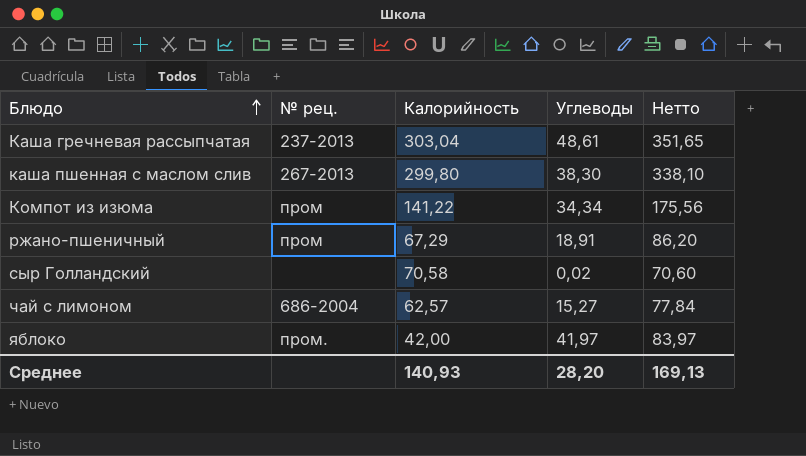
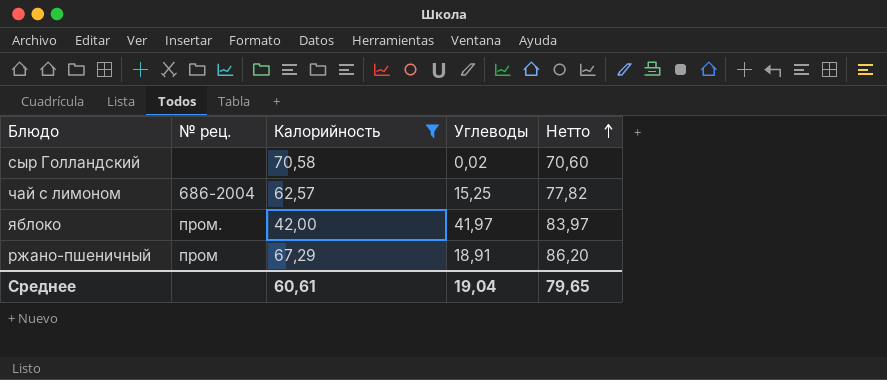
filter: none -> Калорийность <= 70,58
row order: Блюдо ascending -> Нетто ascending
чай с лимоном | Углеводы: 15,27 -> 15,25
чай с лимоном | Нетто: 77,84 -> 77,82
Среднее | Калорийность: 140,93 -> 60,61
Среднее | Углеводы: 28,20 -> 19,04
Среднее | Нетто: 169,13 -> 79,65

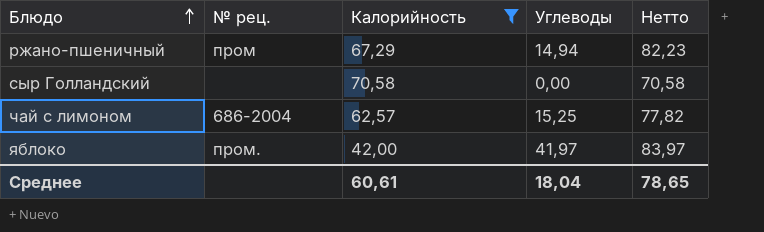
row order: Нетто ascending -> Блюдо ascending
ржано-пшеничный | Углеводы: 18,91 -> 14,94
ржано-пшеничный | Нетто: 86,20 -> 82,23
сыр Голландский | Углеводы: 0,02 -> 0,00
сыр Голландский | Нетто: 70,60 -> 70,58
Среднее | Углеводы: 19,04 -> 18,04
Среднее | Нетто: 79,65 -> 78,65

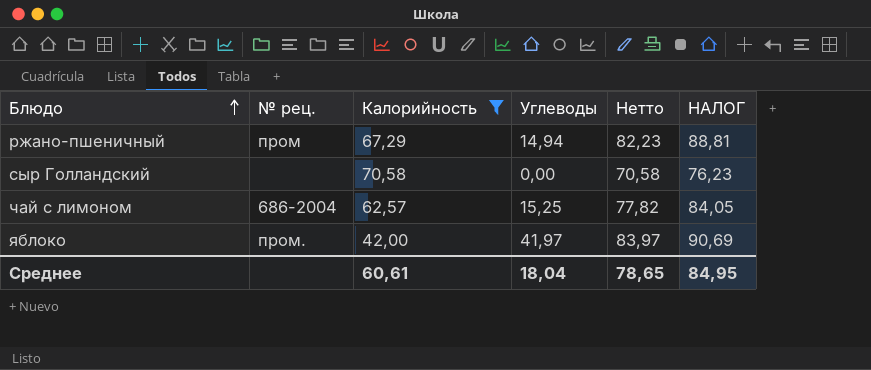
column НАЛОГ | formula: none -> [Нетто] * 1,08

